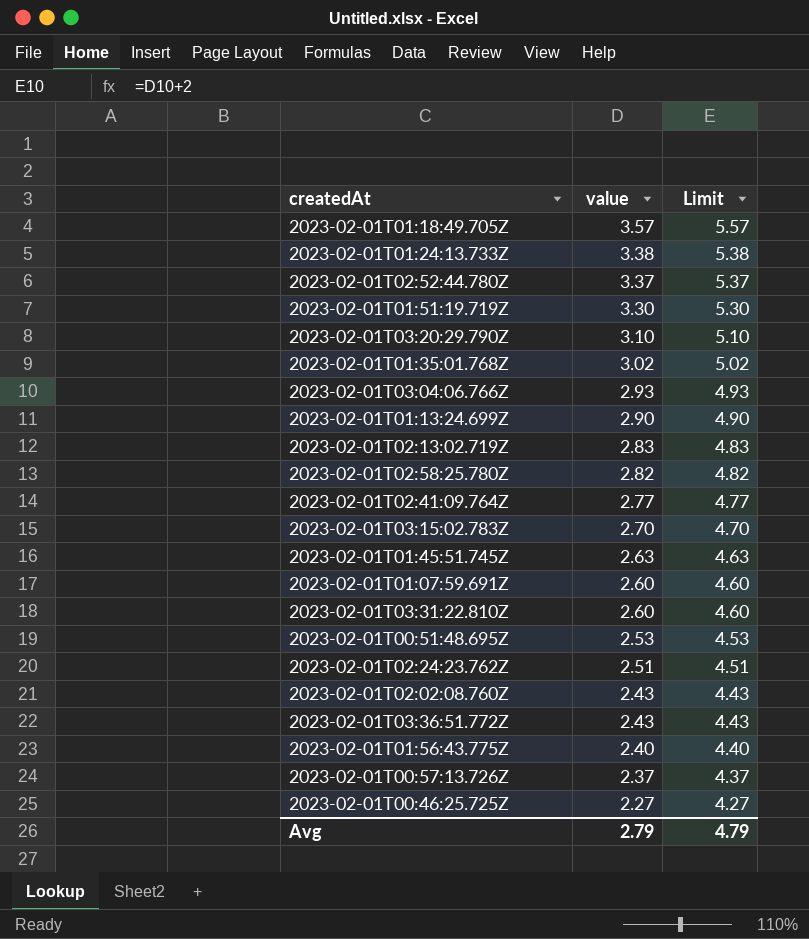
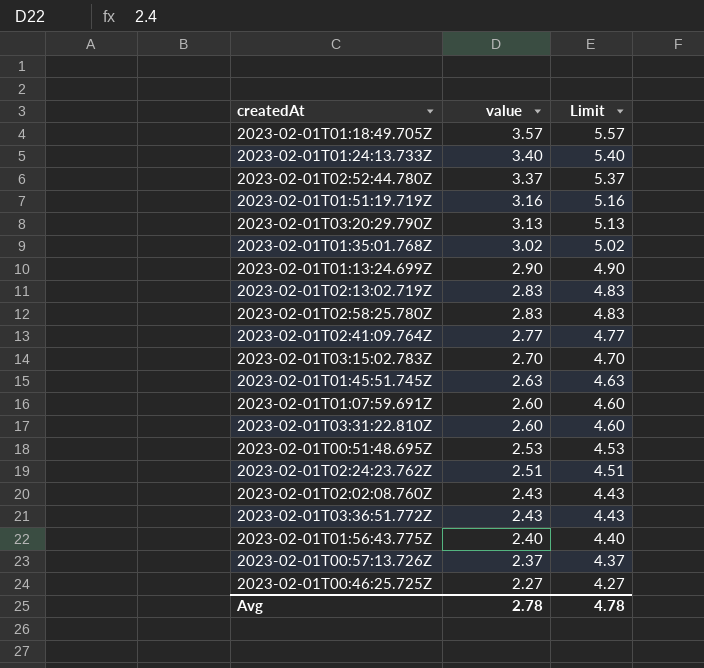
row 2023-02-01T03:04:06.766Z: 2.93 | 4.93 -> none
2023-02-01T01:24:13.733Z | value: 3.38 -> 3.40
2023-02-01T01:24:13.733Z | Limit: 5.38 -> 5.40
2023-02-01T01:51:19.719Z | value: 3.30 -> 3.16
2023-02-01T01:51:19.719Z | Limit: 5.30 -> 5.16
2023-02-01T03:20:29.790Z | value: 3.10 -> 3.13
2023-02-01T03:20:29.790Z | Limit: 5.10 -> 5.13
2023-02-01T02:58:25.780Z | value: 2.82 -> 2.83
2023-02-01T02:58:25.780Z | Limit: 4.82 -> 4.83
Avg | value: 2.79 -> 2.78
Avg | Limit: 4.79 -> 4.78

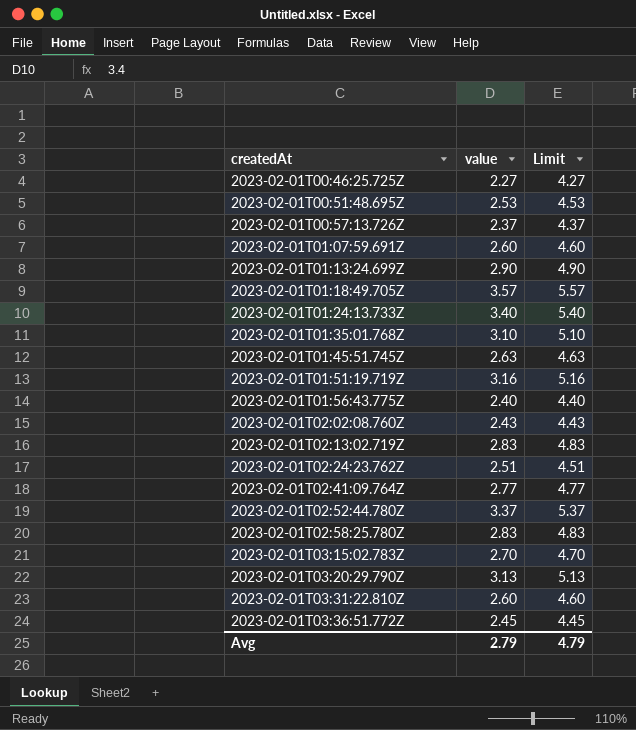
row order: value descending -> createdAt ascending
2023-02-01T01:35:01.768Z | value: 3.02 -> 3.10
2023-02-01T01:35:01.768Z | Limit: 5.02 -> 5.10
2023-02-01T03:36:51.772Z | value: 2.43 -> 2.45
2023-02-01T03:36:51.772Z | Limit: 4.43 -> 4.45
Avg | value: 2.78 -> 2.79
Avg | Limit: 4.78 -> 4.79

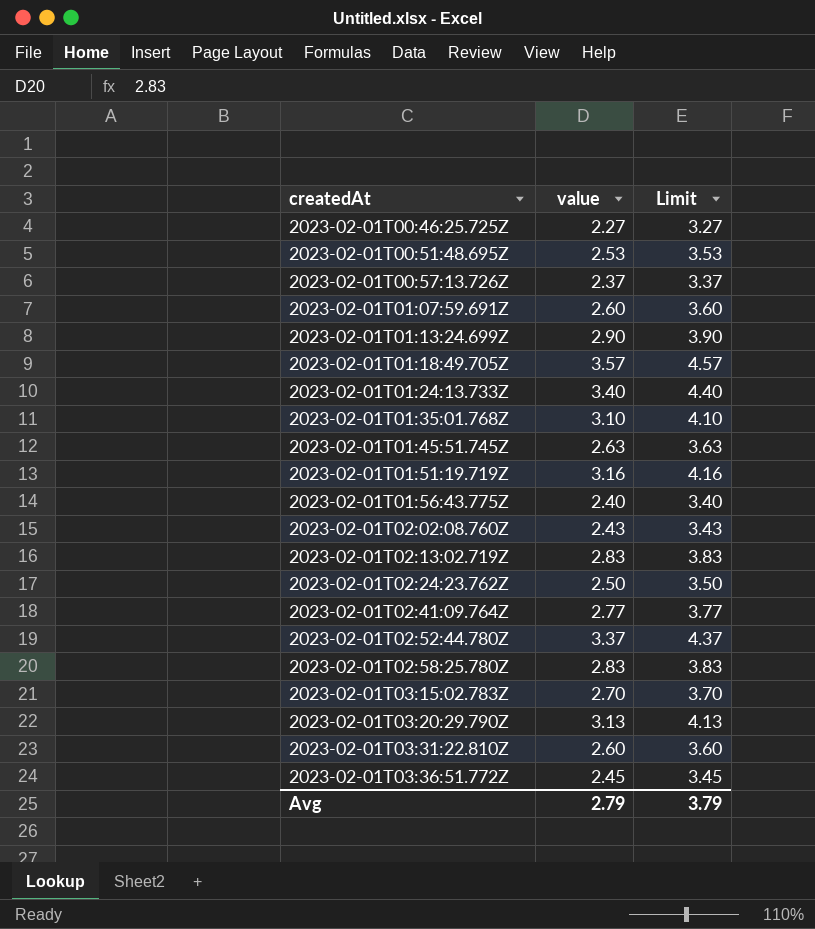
column Limit | formula: [value] + 2 -> [value] + 1
2023-02-01T02:24:23.762Z | value: 2.51 -> 2.50
Avg | Limit: 4.79 -> 3.79

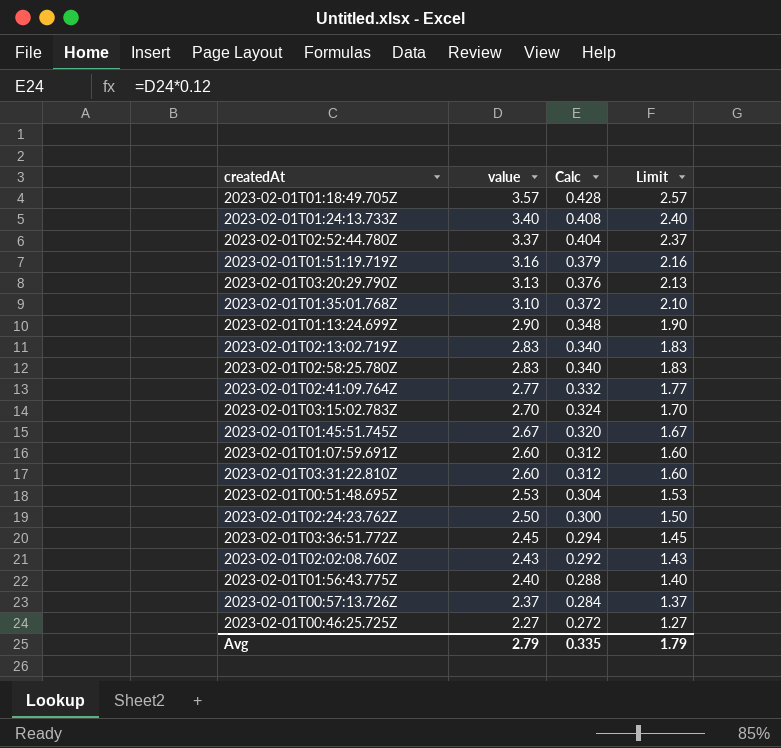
row order: createdAt ascending -> value descending
column Calc | formula: none -> [value] * 0.12
column Limit | formula: [value] + 1 -> [value] - 1
2023-02-01T01:45:51.745Z | value: 2.63 -> 2.67
Avg | Limit: 3.79 -> 1.79

